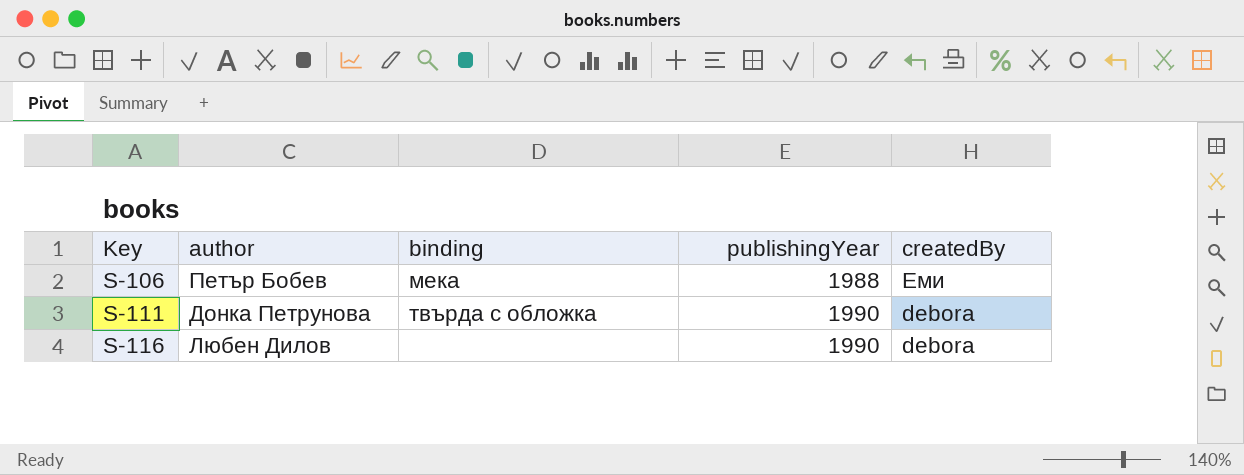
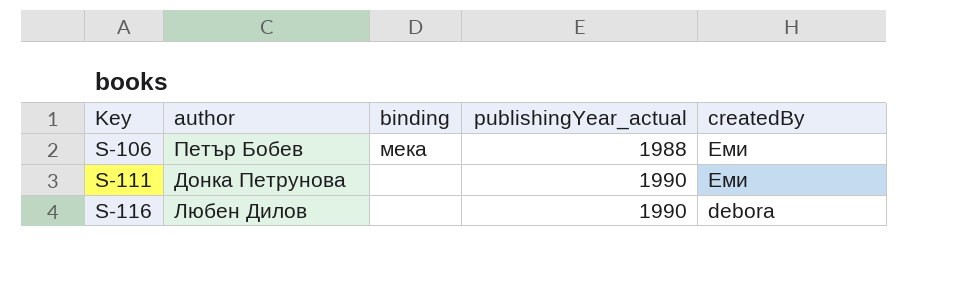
column name: publishingYear -> publishingYear_actual
S-111 | binding: твърда с обложка -> none
S-111 | createdBy: debora -> Еми

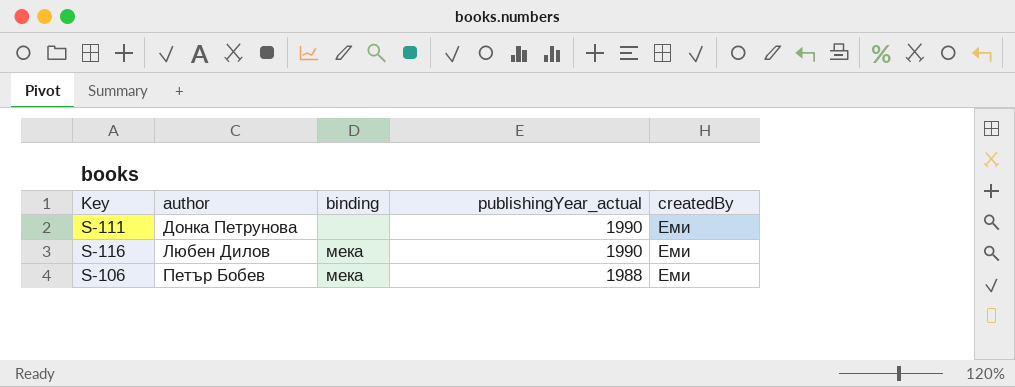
row order: Key ascending -> author ascending
S-116 | binding: none -> мека
S-116 | createdBy: debora -> Еми

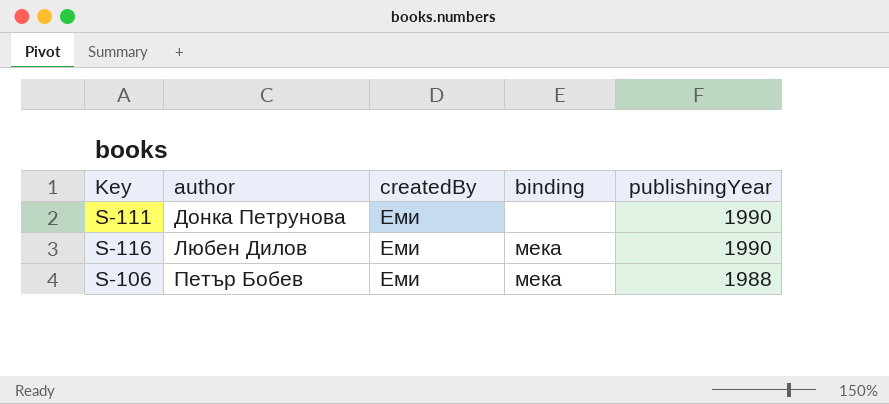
column createdBy | position: 5 -> 3
column name: publishingYear_actual -> publishingYear

